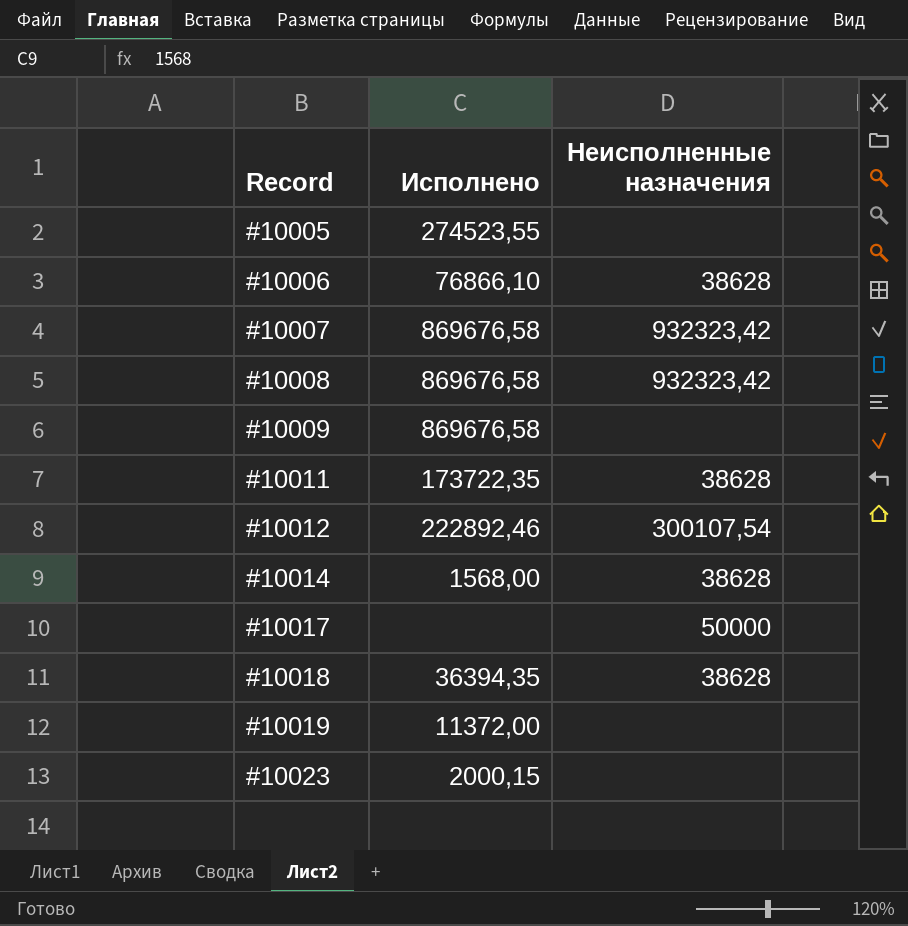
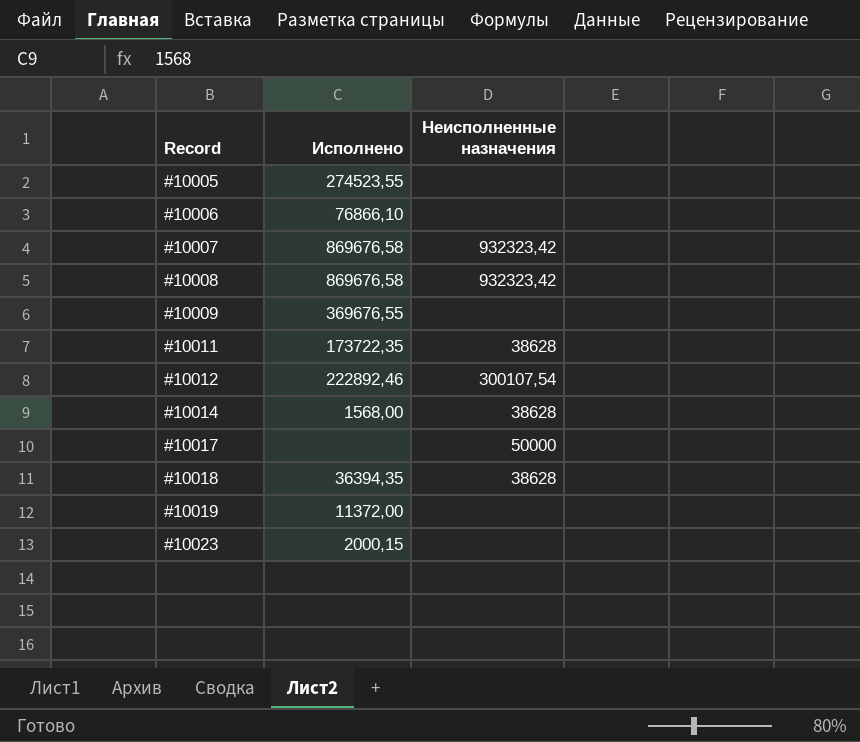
#10006 | Неисполненные назначения: 38628 -> none
#10009 | Исполнено: 869676,58 -> 369676,55

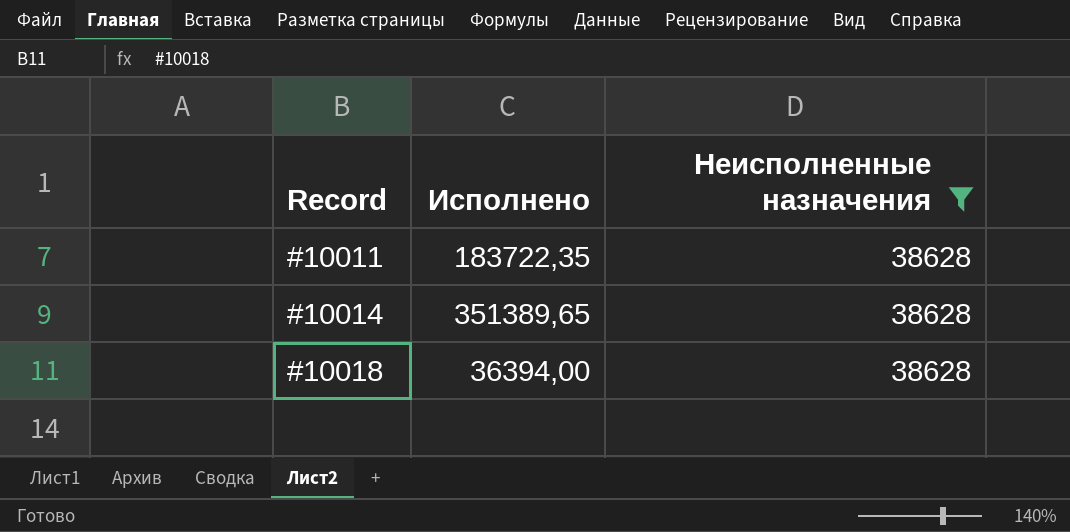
filter: none -> Неисполненные назначения = 38628
#10011 | Исполнено: 173722,35 -> 183722,35
#10014 | Исполнено: 1568,00 -> 351389,65
#10018 | Исполнено: 36394,35 -> 36394,00

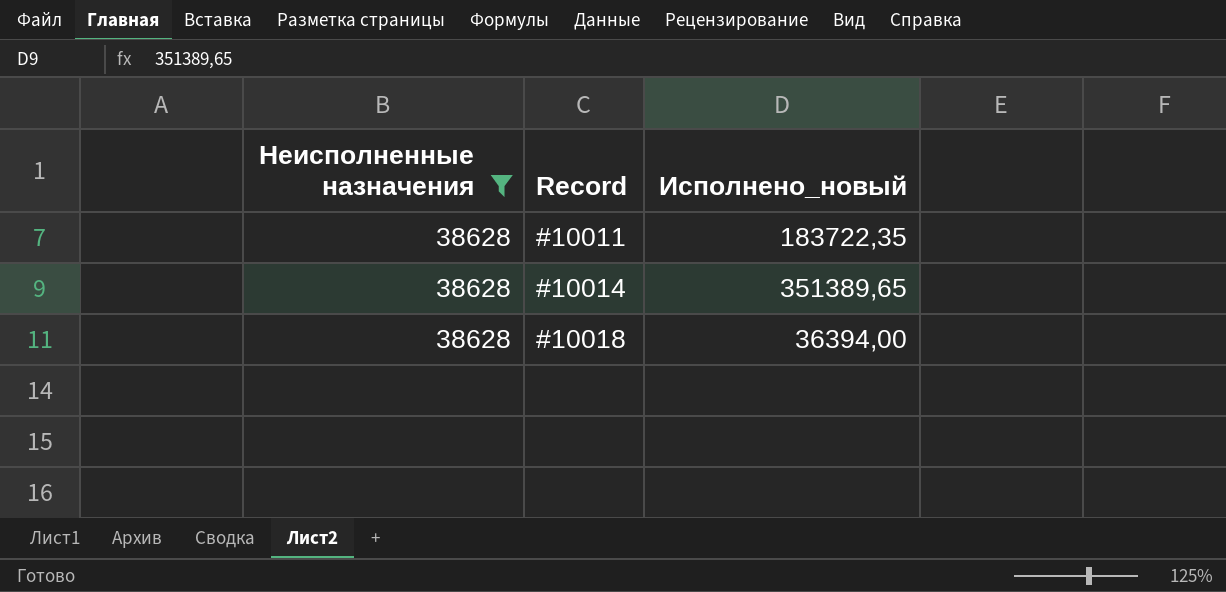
column Неисполненные назначения | position: 3 -> 1
column name: Исполнено -> Исполнено_новый

